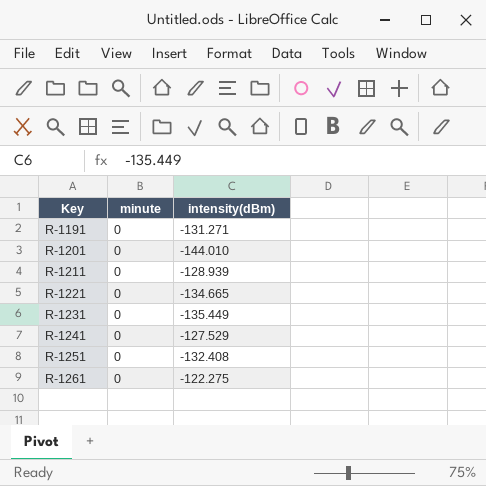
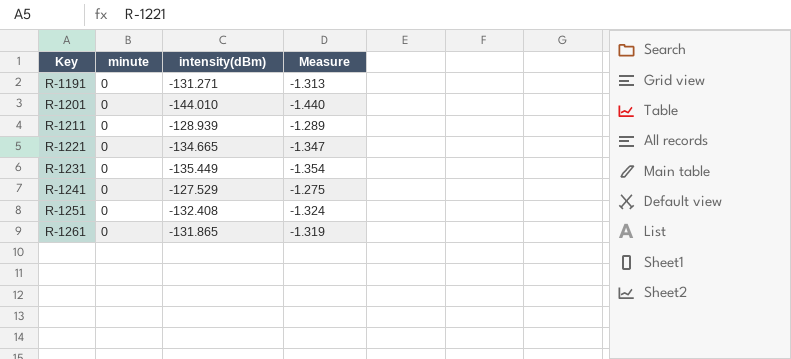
column Measure | formula: none -> [intensity(dBm)] * 0.01
R-1261 | intensity(dBm): -122.275 -> -131.865

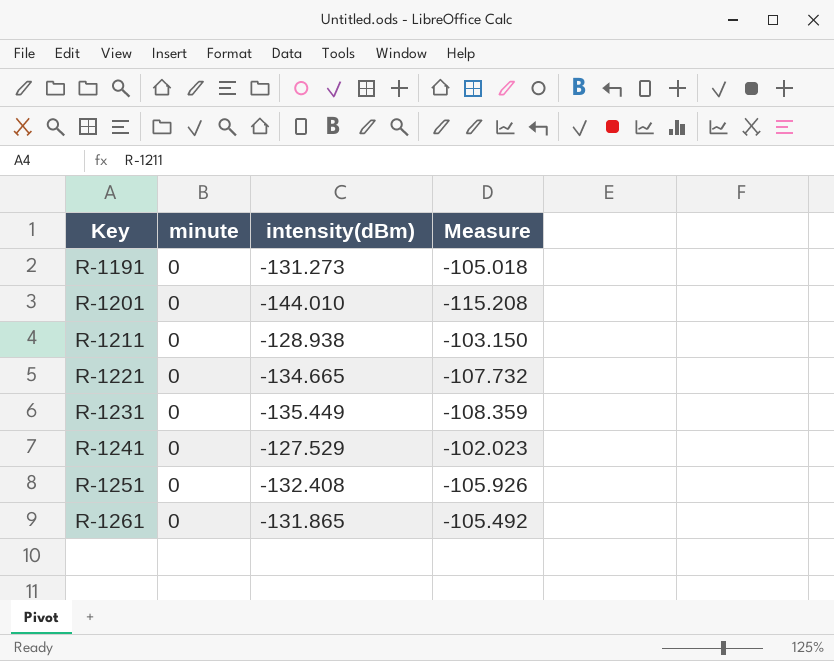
column Measure | formula: [intensity(dBm)] * 0.01 -> [intensity(dBm)] * 0.8
R-1191 | intensity(dBm): -131.271 -> -131.273
R-1211 | intensity(dBm): -128.939 -> -128.938

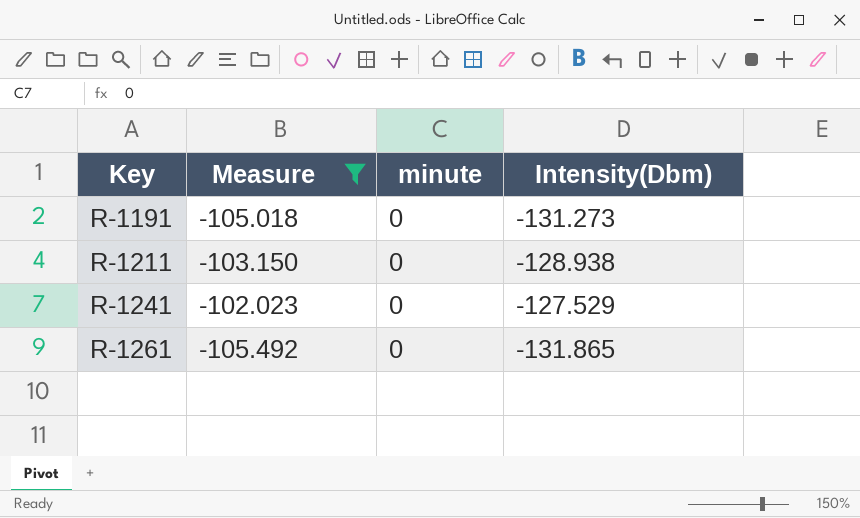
filter: none -> Measure >= -105.492
column Measure | position: 4 -> 2
column name: intensity(dBm) -> Intensity(Dbm)

